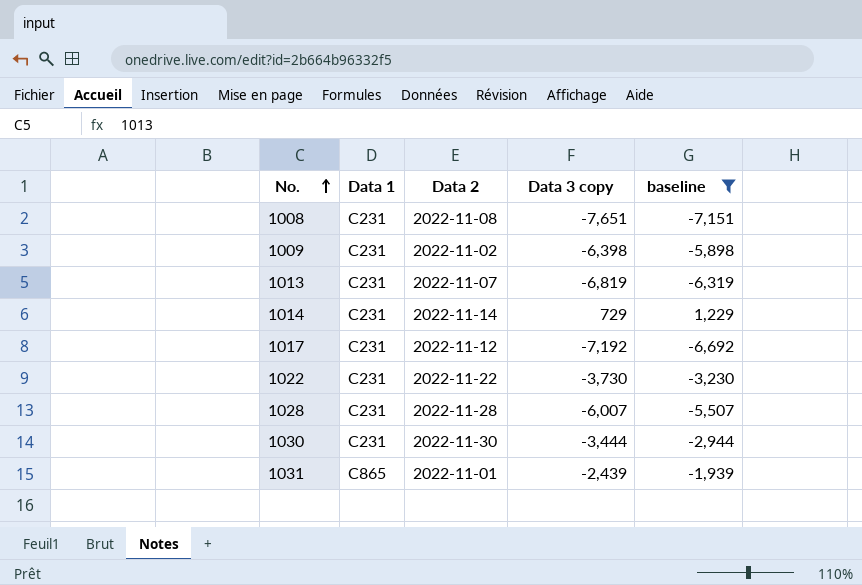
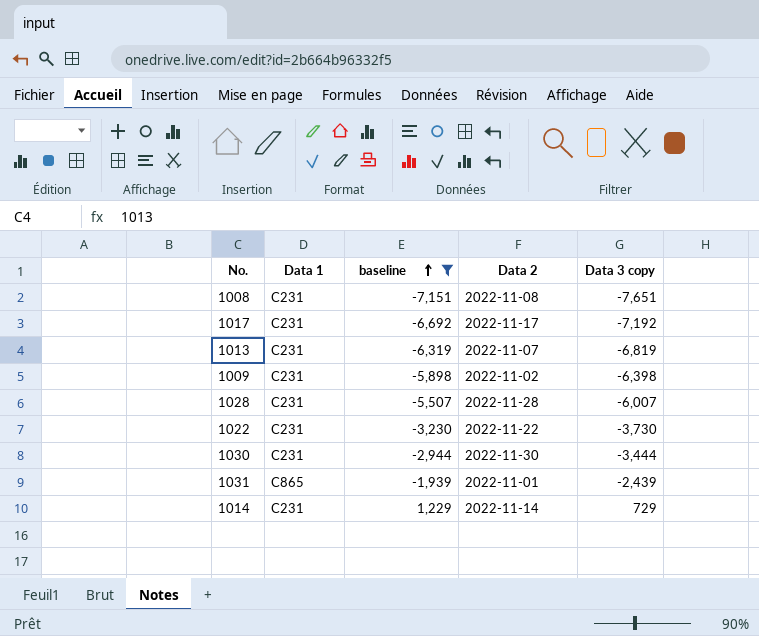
row order: No. ascending -> baseline ascending
column baseline | position: 5 -> 3
1017 | Data 2: 2022-11-12 -> 2022-11-17

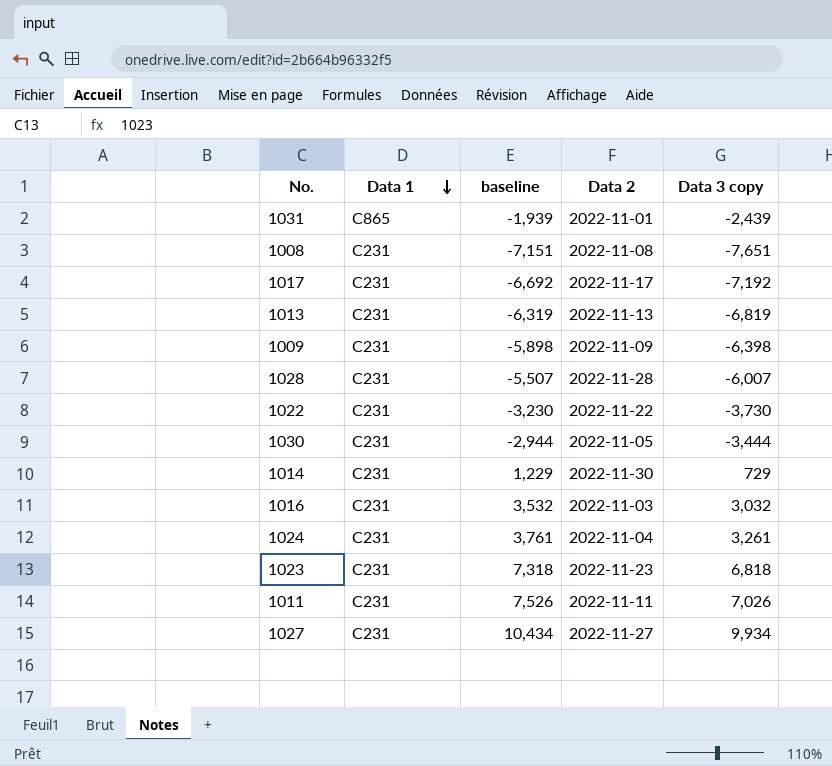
filter: baseline <= 1,229 -> none
row order: baseline ascending -> Data 1 descending
1013 | Data 2: 2022-11-07 -> 2022-11-13
1009 | Data 2: 2022-11-02 -> 2022-11-09
1030 | Data 2: 2022-11-30 -> 2022-11-05
1014 | Data 2: 2022-11-14 -> 2022-11-30

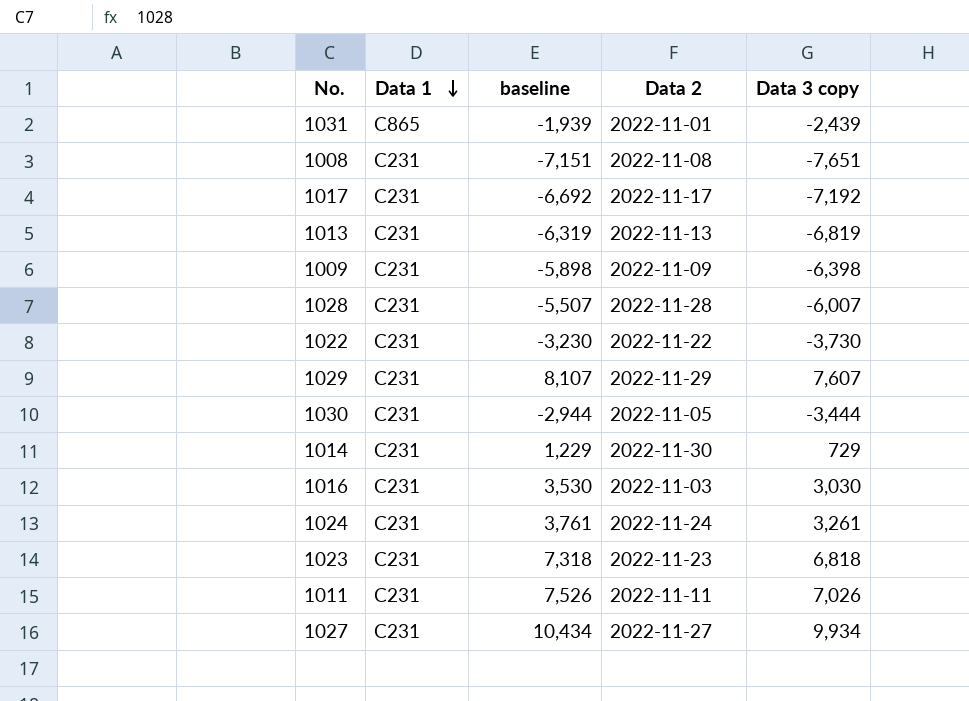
row 1029: none -> C231 | 8,107 | 2022-11-29 | 7,607
1016 | baseline: 3,532 -> 3,530
1016 | Data 3 copy: 3,032 -> 3,030
1024 | Data 2: 2022-11-04 -> 2022-11-24

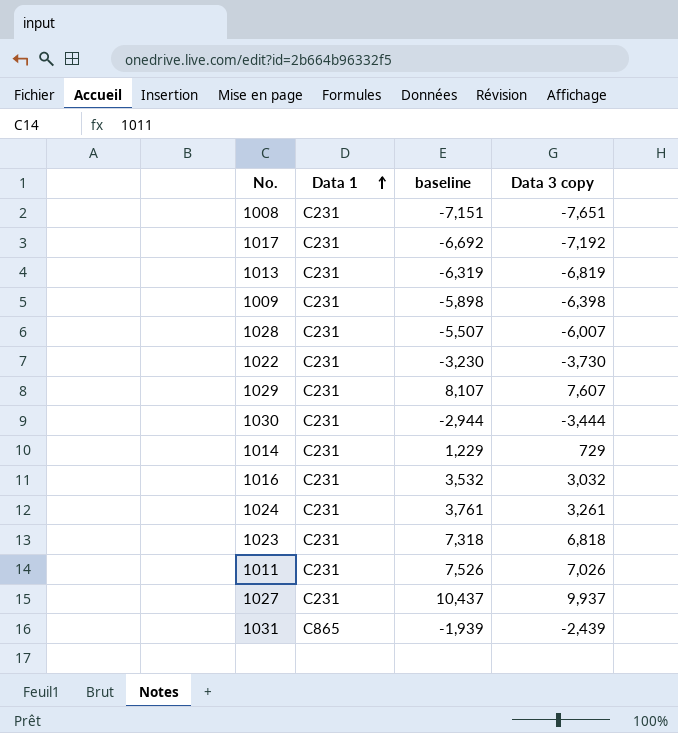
row order: Data 1 descending -> Data 1 ascending
column Data 2 | position: 4 -> none
1016 | baseline: 3,530 -> 3,532
1016 | Data 3 copy: 3,030 -> 3,032
1027 | baseline: 10,434 -> 10,437
1027 | Data 3 copy: 9,934 -> 9,937

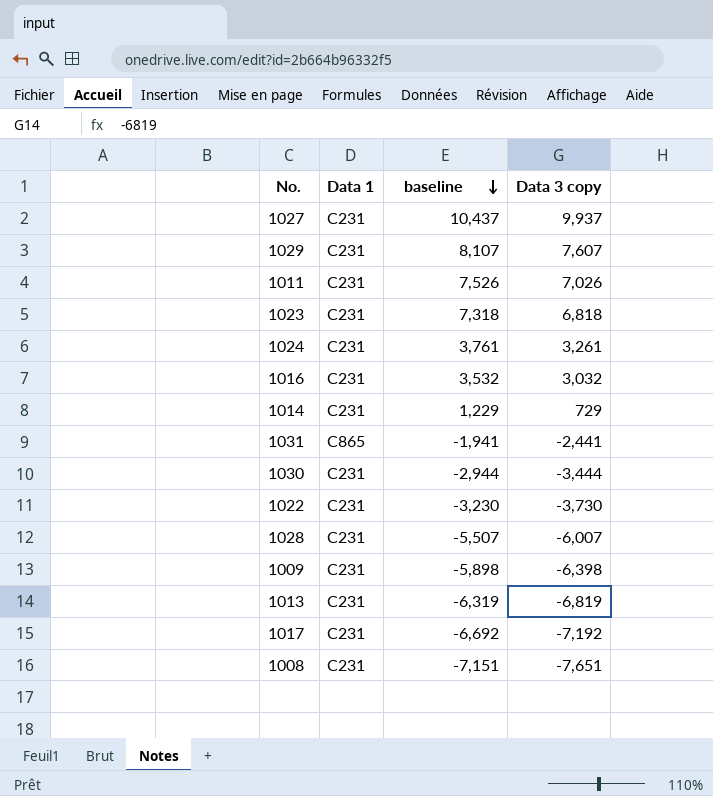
row order: Data 1 ascending -> baseline descending
1031 | baseline: -1,939 -> -1,941
1031 | Data 3 copy: -2,439 -> -2,441

